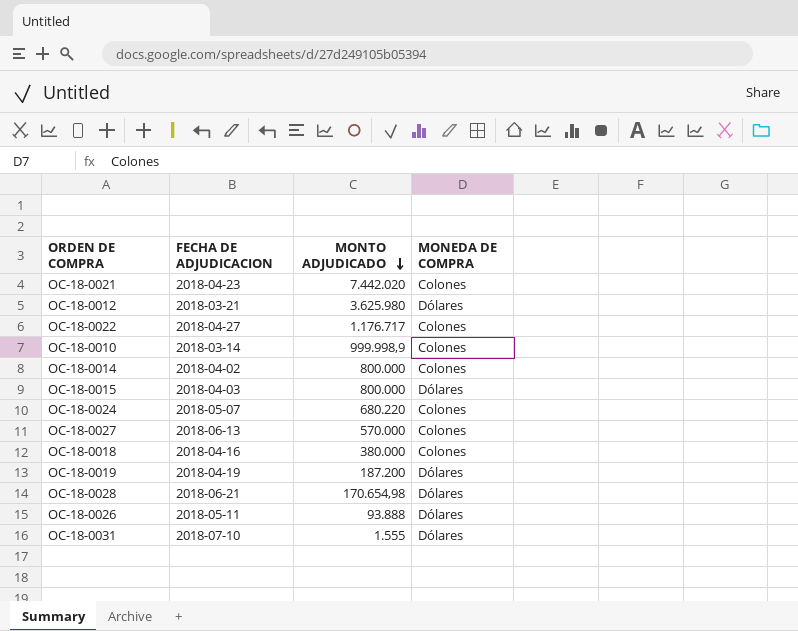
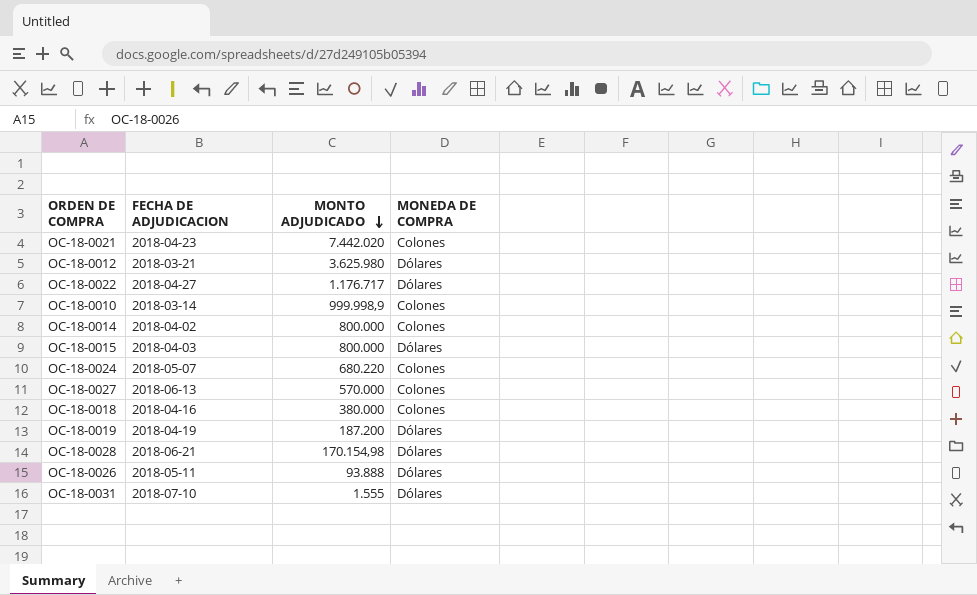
OC-18-0022 | MONEDA DE COMPRA: Colones -> Dólares
OC-18-0028 | MONTO ADJUDICADO: 170.654,98 -> 170.154,98

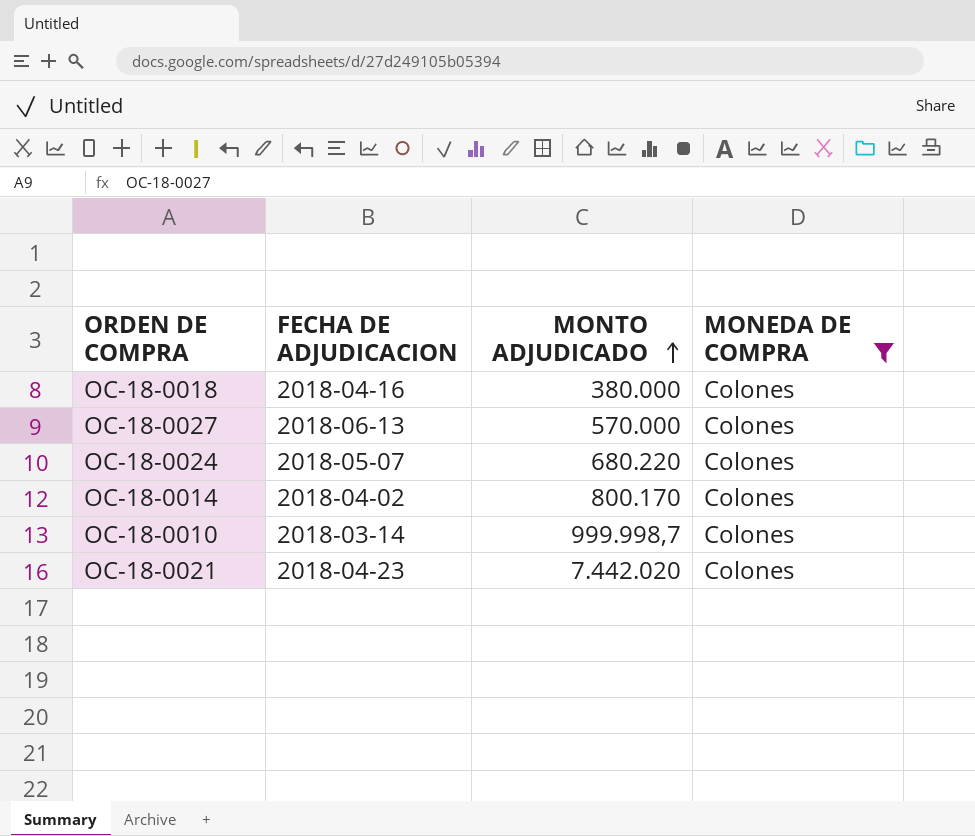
filter: none -> MONEDA DE COMPRA = Colones
row order: MONTO ADJUDICADO descending -> MONTO ADJUDICADO ascending
OC-18-0014 | MONTO ADJUDICADO: 800.000 -> 800.170
OC-18-0010 | MONTO ADJUDICADO: 999.998,9 -> 999.998,7

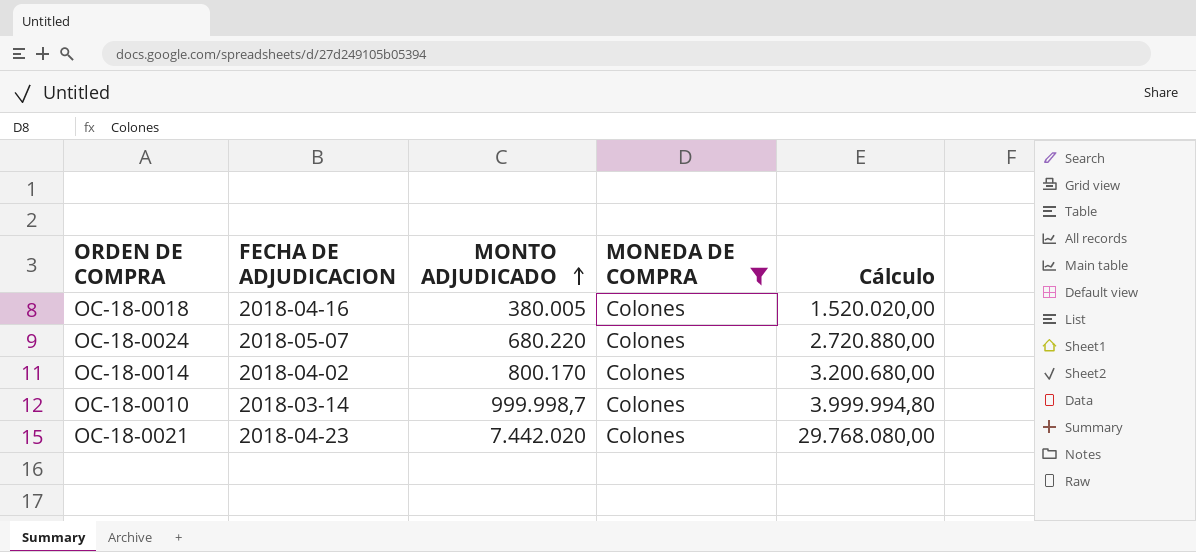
column Cálculo | formula: none -> [MONTO ADJUDICADO] * 4
row OC-18-0027: 2018-06-13 | 570.000 | Colones -> none
OC-18-0018 | MONTO ADJUDICADO: 380.000 -> 380.005

